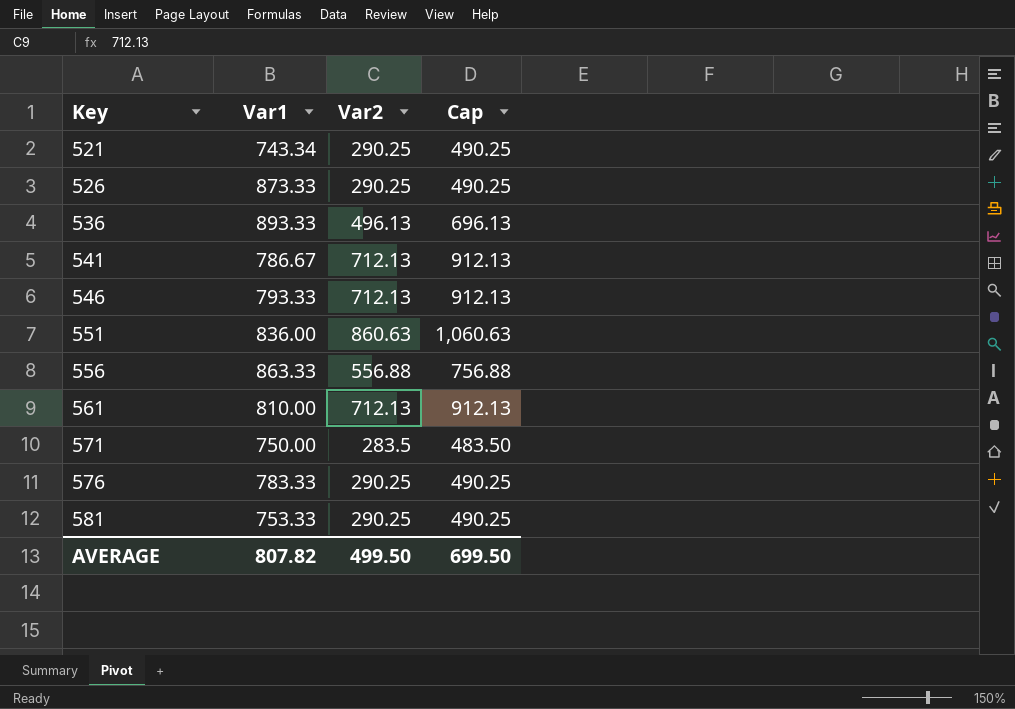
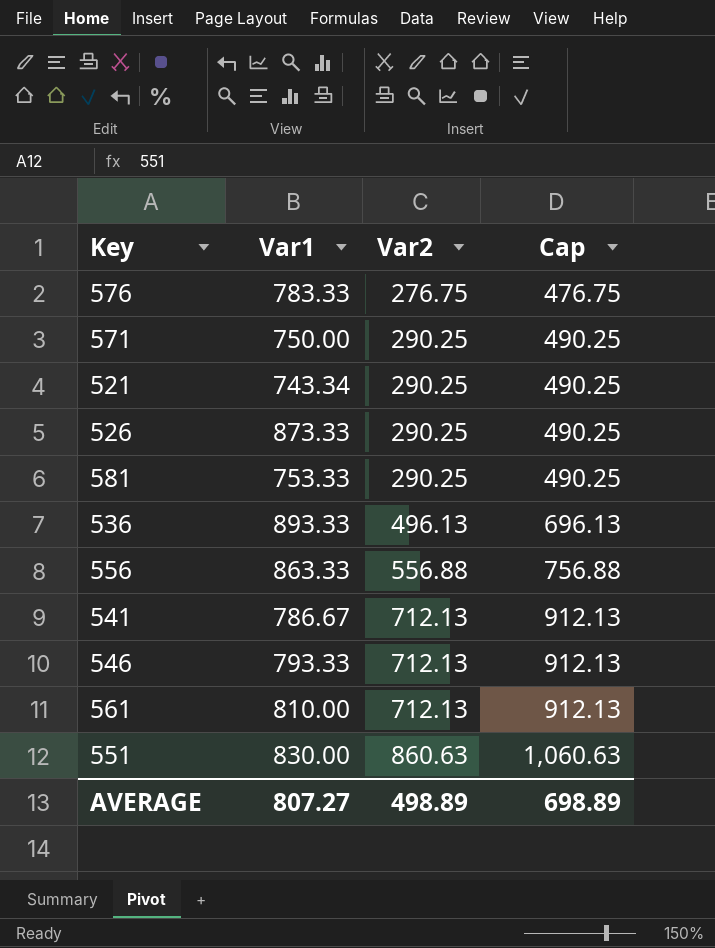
row order: Key ascending -> Var2 ascending
576 | Var2: 290.25 -> 276.75
576 | Cap: 490.25 -> 476.75
571 | Var2: 283.5 -> 290.25
571 | Cap: 483.50 -> 490.25
551 | Var1: 836.00 -> 830.00
AVERAGE | Var1: 807.82 -> 807.27
AVERAGE | Var2: 499.50 -> 498.89
AVERAGE | Cap: 699.50 -> 698.89

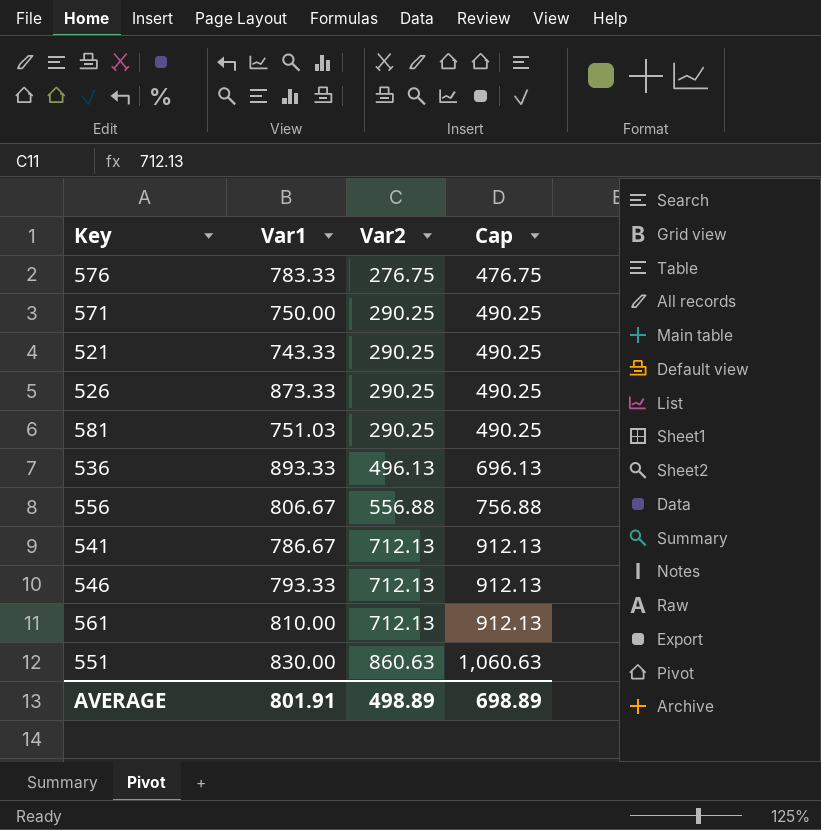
521 | Var1: 743.34 -> 743.33
581 | Var1: 753.33 -> 751.03
556 | Var1: 863.33 -> 806.67
AVERAGE | Var1: 807.27 -> 801.91

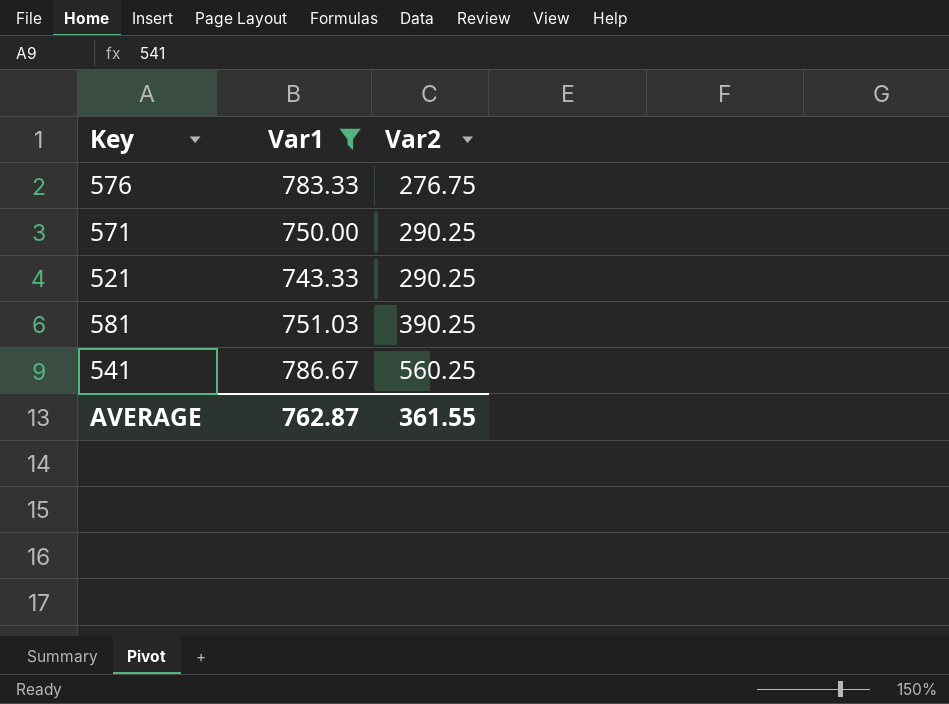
filter: none -> Var1 <= 786.67
column Cap | formula: [Var2] + 200 -> none
581 | Var2: 290.25 -> 390.25
541 | Var2: 712.13 -> 560.25
AVERAGE | Var1: 801.91 -> 762.87
AVERAGE | Var2: 498.89 -> 361.55

